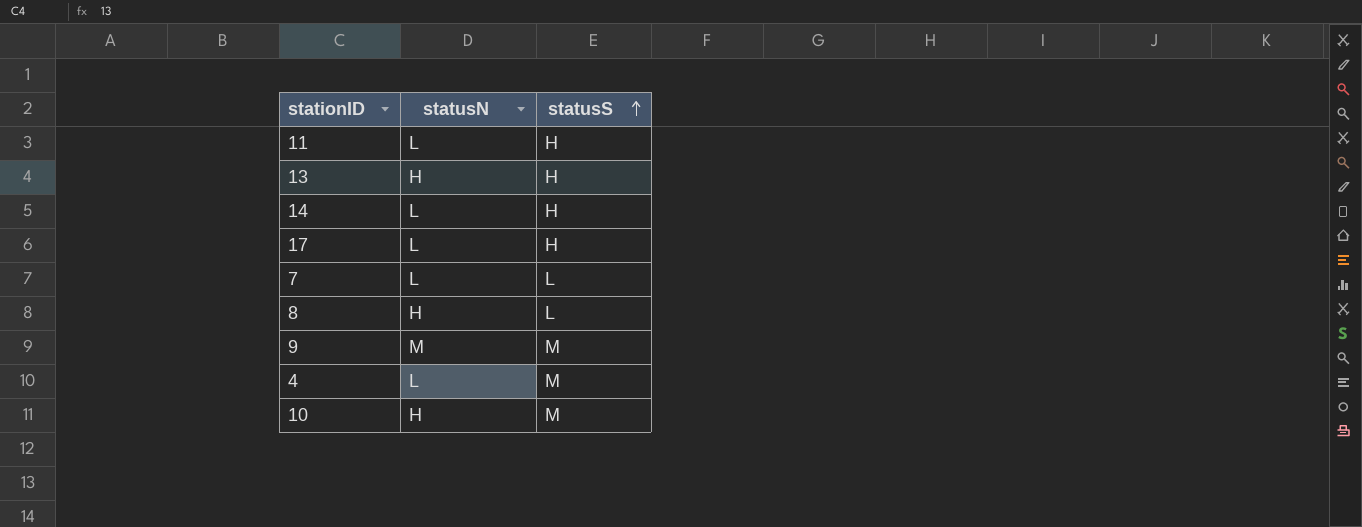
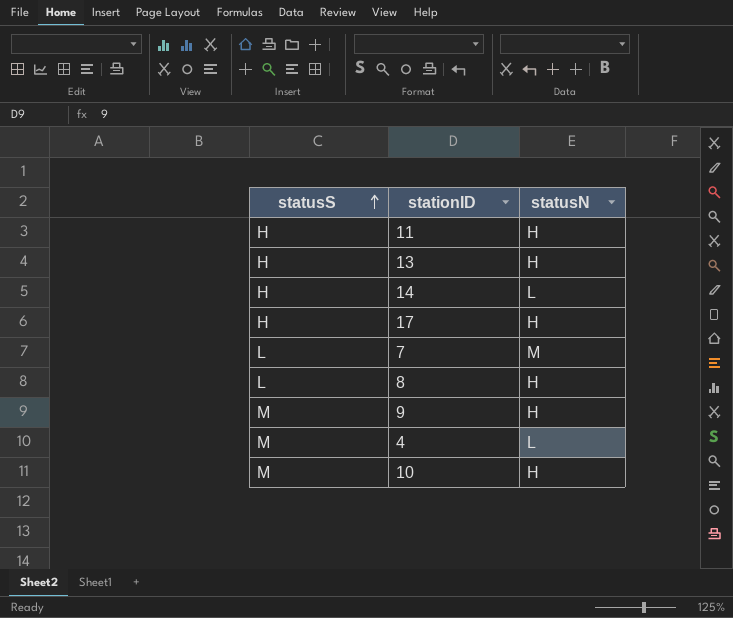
column statusS | position: 3 -> 1
11 | statusN: L -> H
17 | statusN: L -> H
7 | statusN: L -> M
9 | statusN: M -> H

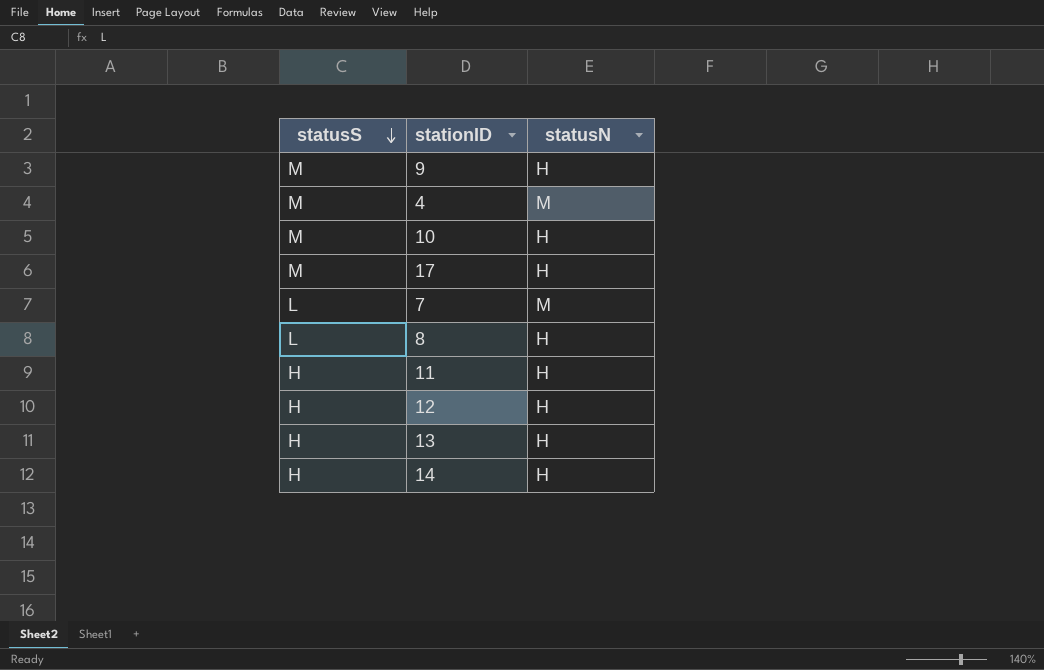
row order: statusS ascending -> statusS descending
4 | statusN: L -> M
17 | statusS: H -> M
row 12: none -> H | H
14 | statusN: L -> H

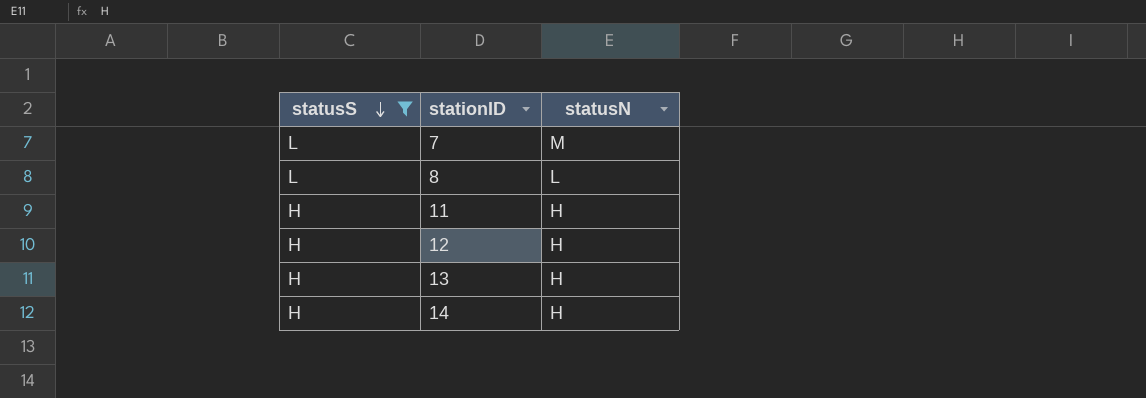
filter: none -> statusS != M
8 | statusN: H -> L

